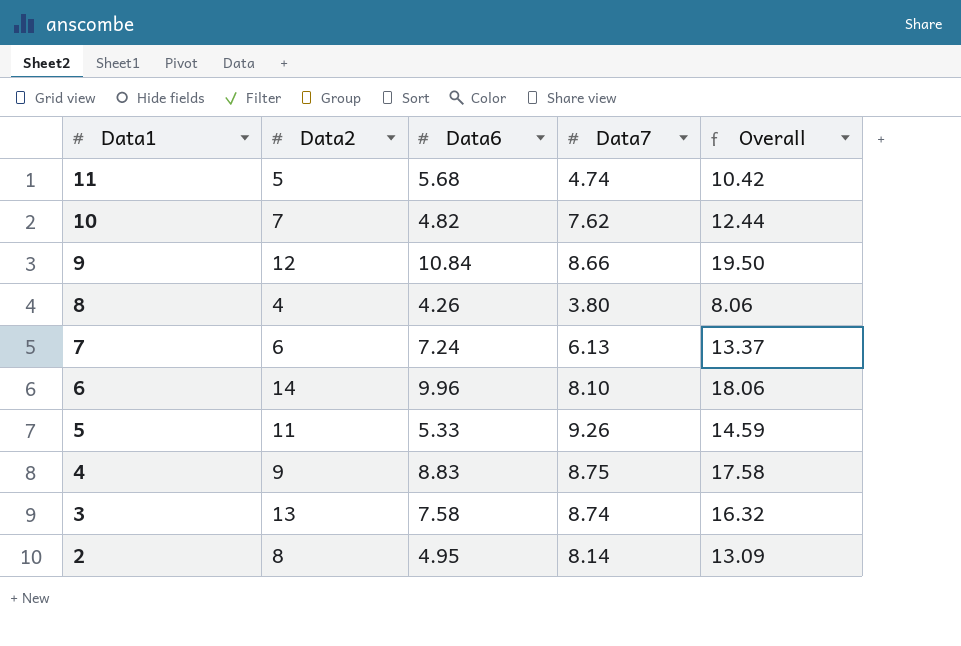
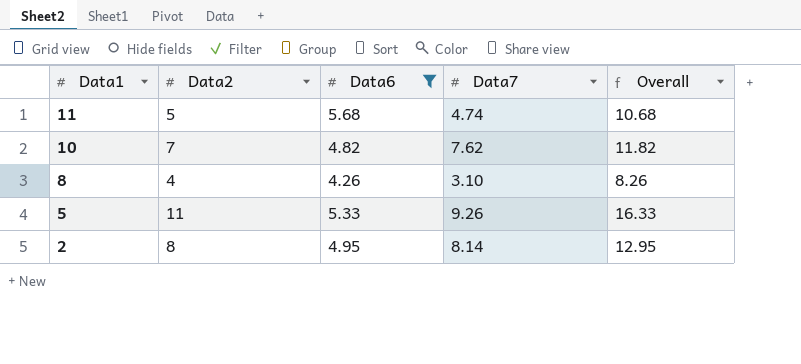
filter: none -> Data6 <= 5.68
column Overall | formula: [Data6] + [Data7] -> [Data2] + [Data6]
8 | Data7: 3.80 -> 3.10

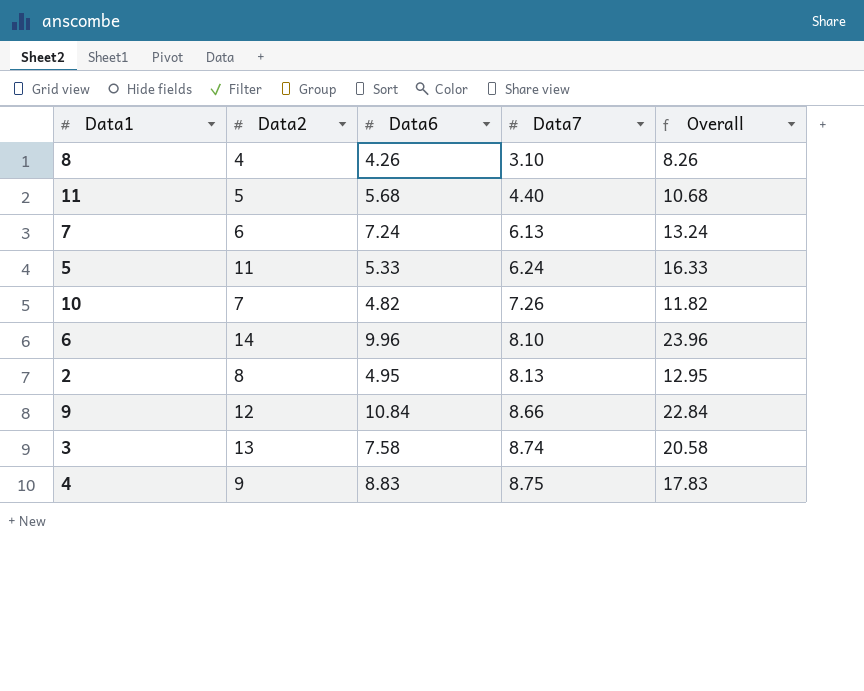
filter: Data6 <= 5.68 -> none
row order: Data1 descending -> Data7 ascending
11 | Data7: 4.74 -> 4.40
5 | Data7: 9.26 -> 6.24
10 | Data7: 7.62 -> 7.26
2 | Data7: 8.14 -> 8.13

